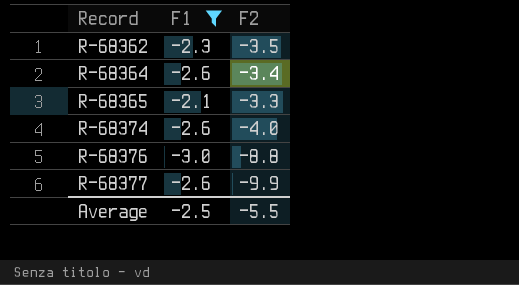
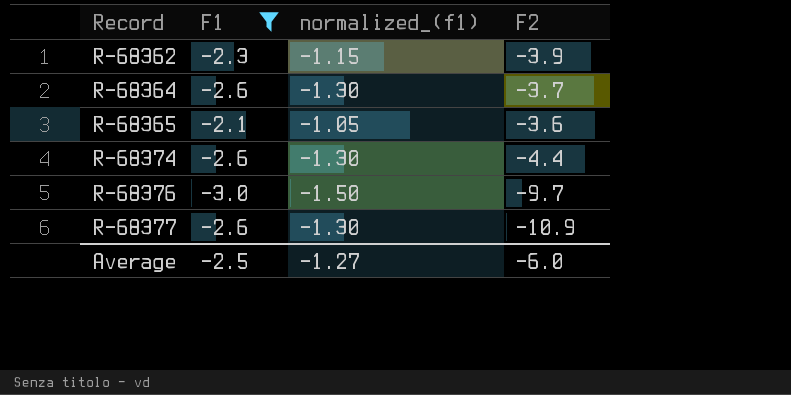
column normalized_(f1) | formula: none -> [F1] * 0.5
R-68362 | F2: -3.5 -> -3.9
R-68364 | F2: -3.4 -> -3.7
R-68365 | F2: -3.3 -> -3.6
R-68374 | F2: -4.0 -> -4.4
R-68376 | F2: -8.8 -> -9.7
R-68377 | F2: -9.9 -> -10.9
Average | F2: -5.5 -> -6.0

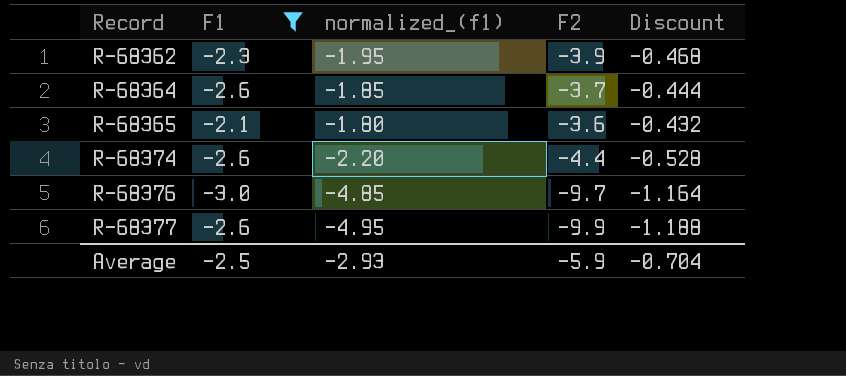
column normalized_(f1) | formula: [F1] * 0.5 -> [F2] * 0.5
column Discount | formula: none -> [F2] * 0.12
R-68377 | F2: -10.9 -> -9.9
Average | normalized_(f1): -1.27 -> -2.93
Average | F2: -6.0 -> -5.9

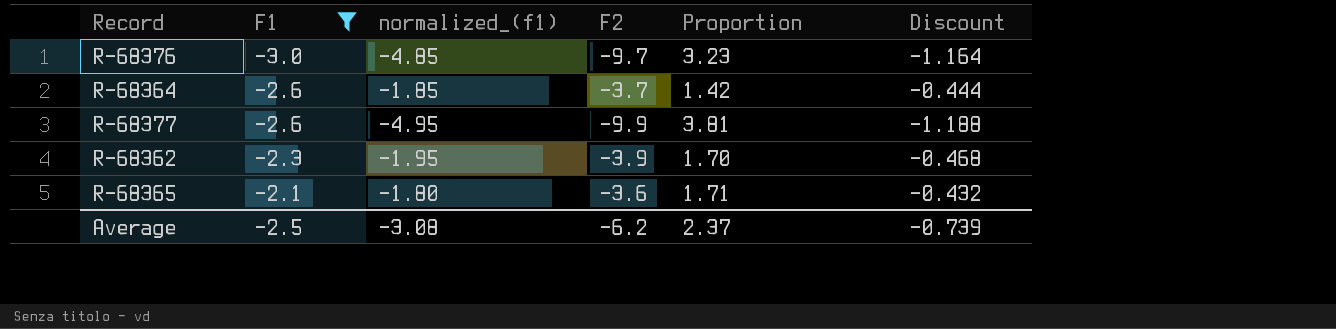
row order: Record ascending -> F1 ascending
column Proportion | formula: none -> [F2] / [F1]
row R-68374: -2.6 | -2.20 | -4.4 | -0.528 -> none
Average | normalized_(f1): -2.93 -> -3.08
Average | F2: -5.9 -> -6.2
Average | Discount: -0.704 -> -0.739

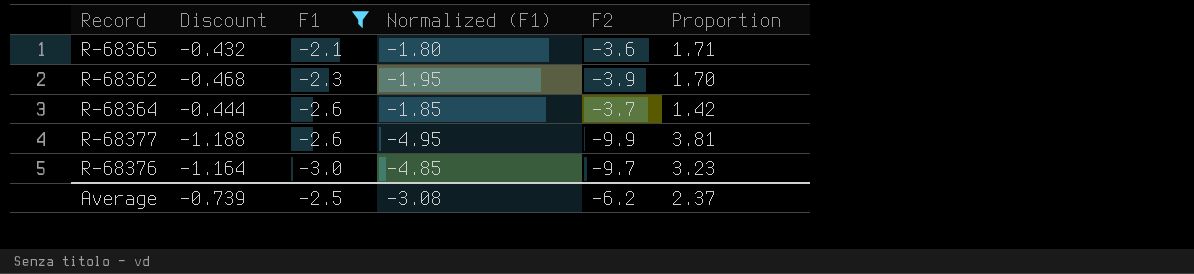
row order: F1 ascending -> F1 descending
column Discount | position: 6 -> 2
column name: normalized_(f1) -> Normalized (F1)

